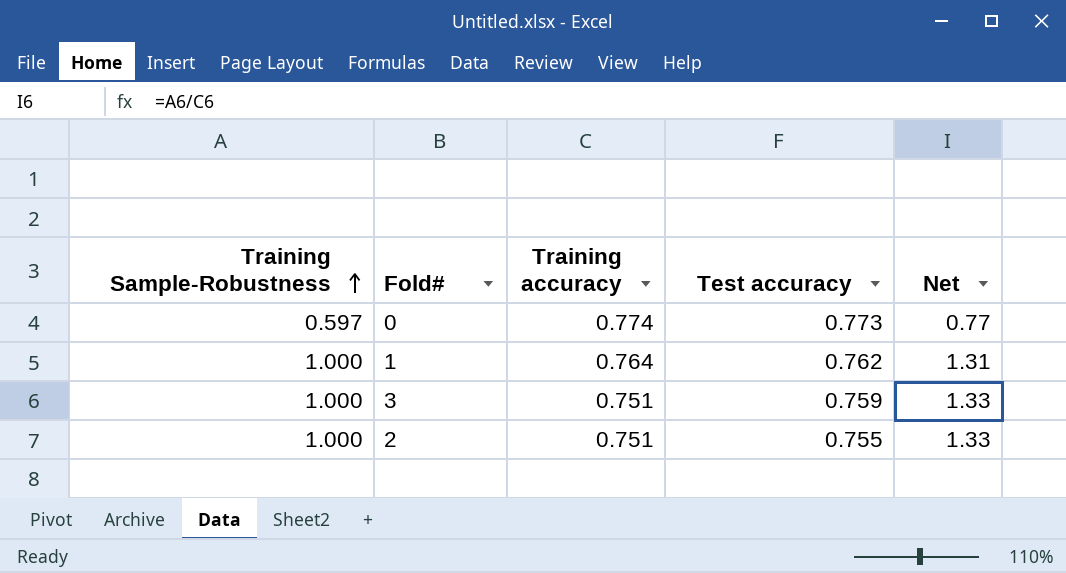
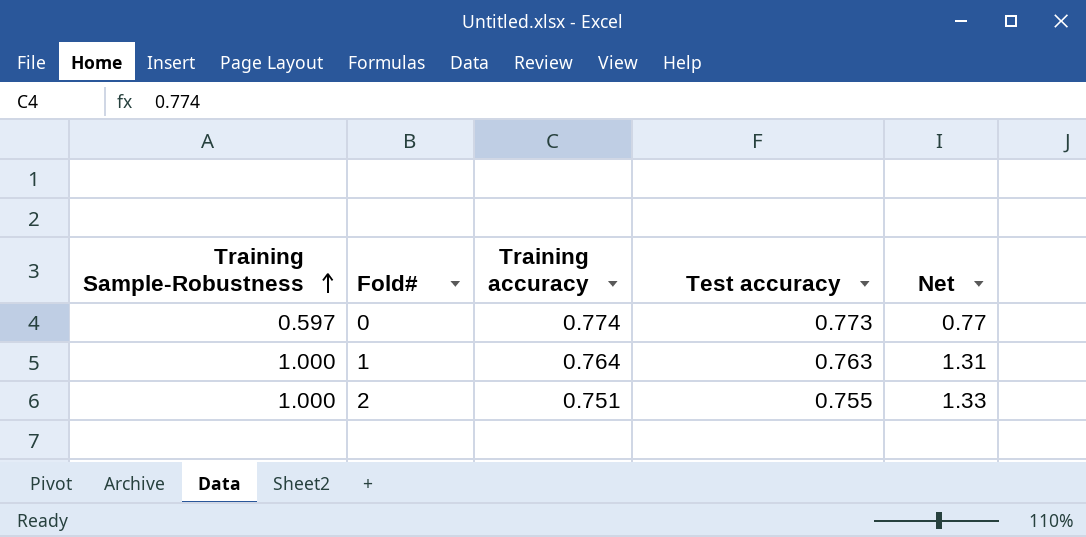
row 3: 1.000 | 0.751 | 0.759 | 1.33 -> none
1 | Test accuracy: 0.762 -> 0.763

